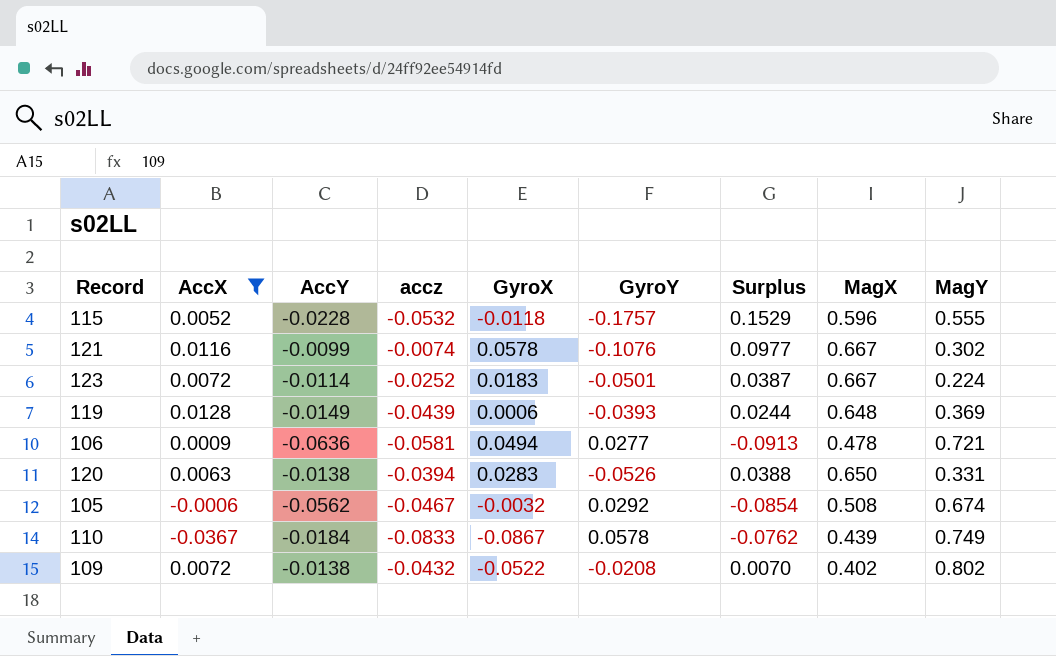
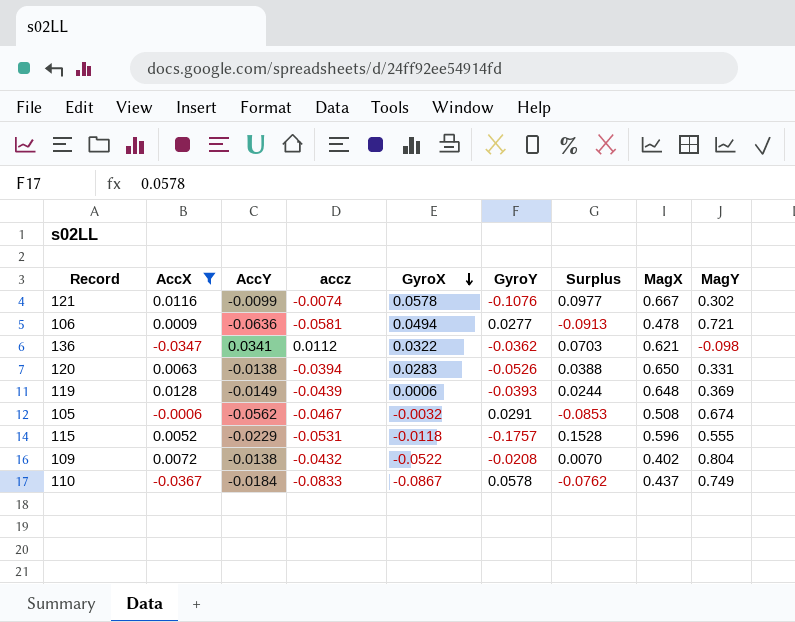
row order: none -> GyroX descending
row 123: 0.0072 | -0.0114 | -0.0252 | 0.0183 | -0.0501 | 0.0387 | 0.667 | 0.224 -> none
row 136: none -> -0.0347 | 0.0341 | 0.0112 | 0.0322 | -0.0362 | 0.0703 | 0.621 | -0.098
105 | GyroY: 0.0292 -> 0.0291
105 | Surplus: -0.0854 -> -0.0853
115 | AccY: -0.0228 -> -0.0229
115 | accz: -0.0532 -> -0.0531
115 | Surplus: 0.1529 -> 0.1528
109 | MagY: 0.802 -> 0.804
110 | MagX: 0.439 -> 0.437

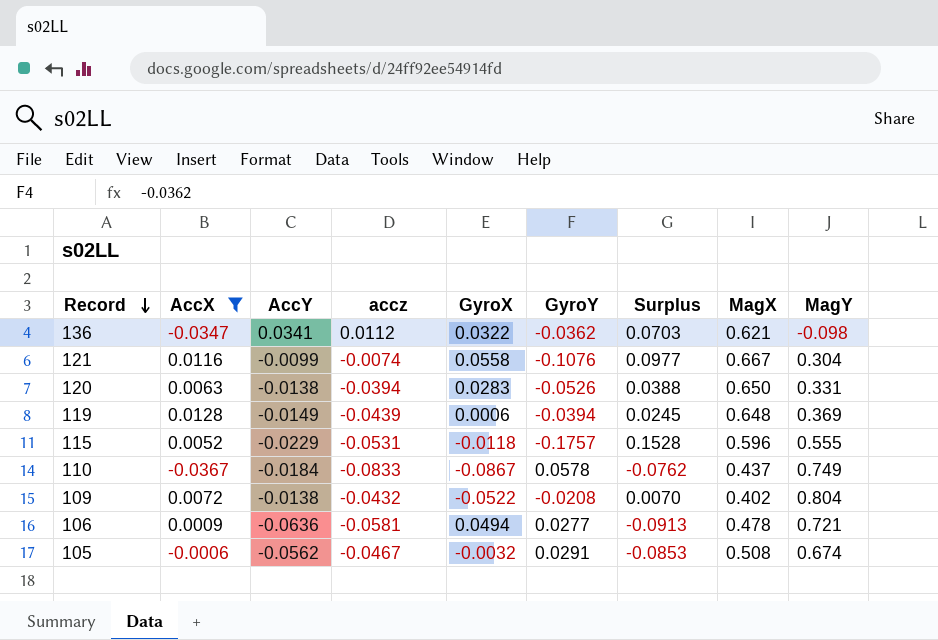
row order: GyroX descending -> Record descending
121 | GyroX: 0.0578 -> 0.0558
121 | MagY: 0.302 -> 0.304
119 | GyroY: -0.0393 -> -0.0394
119 | Surplus: 0.0244 -> 0.0245

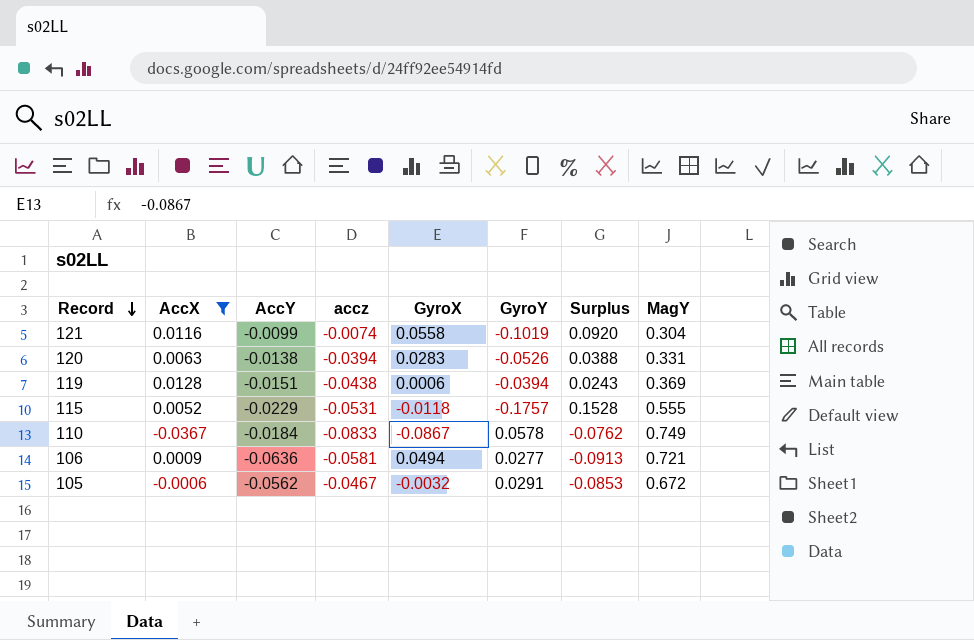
column MagX | position: 8 -> none
row 136: -0.0347 | 0.0341 | 0.0112 | 0.0322 | -0.0362 | 0.0703 | 0.621 | -0.098 -> none
row 109: 0.0072 | -0.0138 | -0.0432 | -0.0522 | -0.0208 | 0.0070 | 0.402 | 0.804 -> none
121 | GyroY: -0.1076 -> -0.1019
121 | Surplus: 0.0977 -> 0.0920
119 | AccY: -0.0149 -> -0.0151
119 | accz: -0.0439 -> -0.0438
119 | Surplus: 0.0245 -> 0.0243
105 | MagY: 0.674 -> 0.672

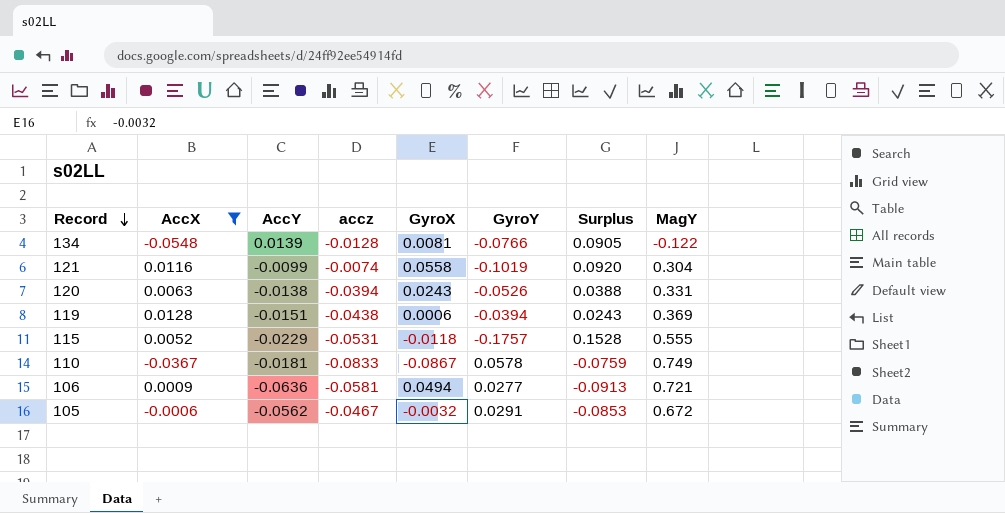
row 134: none -> -0.0548 | 0.0139 | -0.0128 | 0.0081 | -0.0766 | 0.0905 | -0.122
120 | GyroX: 0.0283 -> 0.0243
110 | AccY: -0.0184 -> -0.0181
110 | Surplus: -0.0762 -> -0.0759

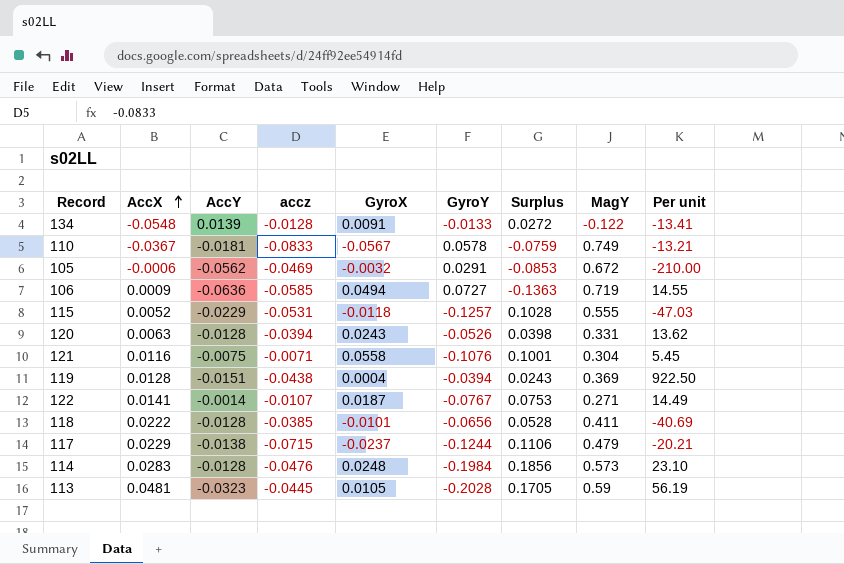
filter: AccX <= 0.0128 -> none
row order: Record descending -> AccX ascending
column Per unit | formula: none -> [MagY] / [GyroX]
134 | GyroX: 0.0081 -> 0.0091
134 | GyroY: -0.0766 -> -0.0133
134 | Surplus: 0.0905 -> 0.0272
110 | GyroX: -0.0867 -> -0.0567
105 | accz: -0.0467 -> -0.0469
106 | accz: -0.0581 -> -0.0585
106 | GyroY: 0.0277 -> 0.0727
106 | Surplus: -0.0913 -> -0.1363
106 | MagY: 0.721 -> 0.719
115 | GyroY: -0.1757 -> -0.1257
115 | Surplus: 0.1528 -> 0.1028
120 | AccY: -0.0138 -> -0.0128
120 | Surplus: 0.0388 -> 0.0398
121 | AccY: -0.0099 -> -0.0075
121 | accz: -0.0074 -> -0.0071
121 | GyroY: -0.1019 -> -0.1076
121 | Surplus: 0.0920 -> 0.1001
119 | GyroX: 0.0006 -> 0.0004

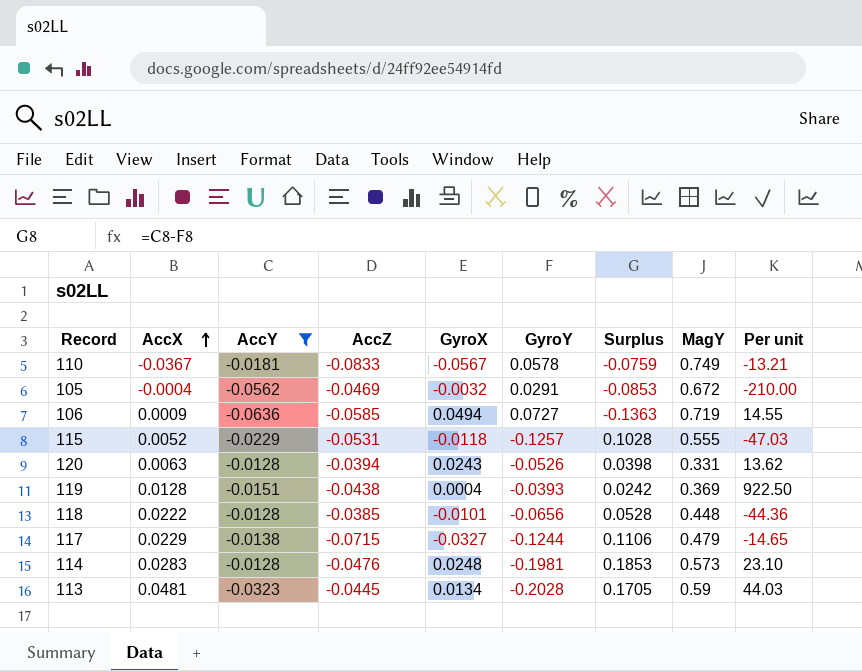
filter: none -> AccY <= -0.0128
column name: accz -> AccZ
105 | AccX: -0.0006 -> -0.0004
119 | GyroY: -0.0394 -> -0.0393
119 | Surplus: 0.0243 -> 0.0242
118 | MagY: 0.411 -> 0.448
118 | Per unit: -40.69 -> -44.36
117 | GyroX: -0.0237 -> -0.0327
117 | Per unit: -20.21 -> -14.65
114 | GyroY: -0.1984 -> -0.1981
114 | Surplus: 0.1856 -> 0.1853
113 | GyroX: 0.0105 -> 0.0134
113 | Per unit: 56.19 -> 44.03

